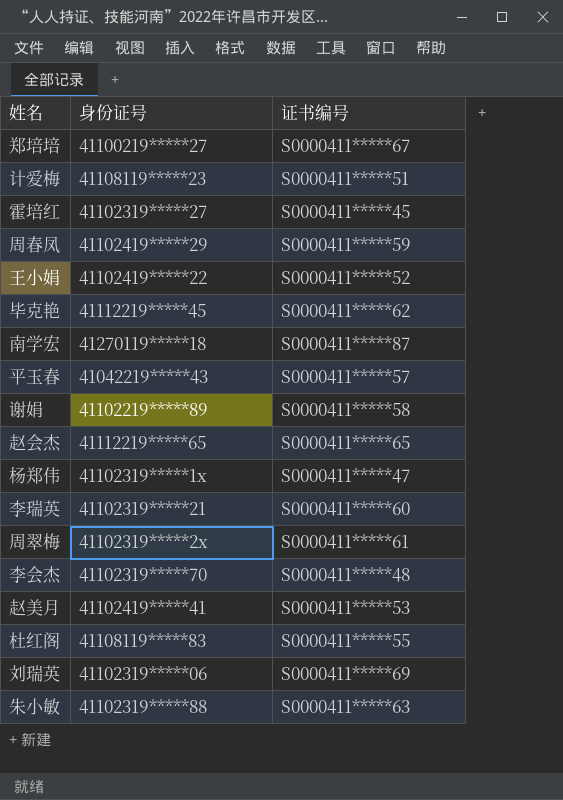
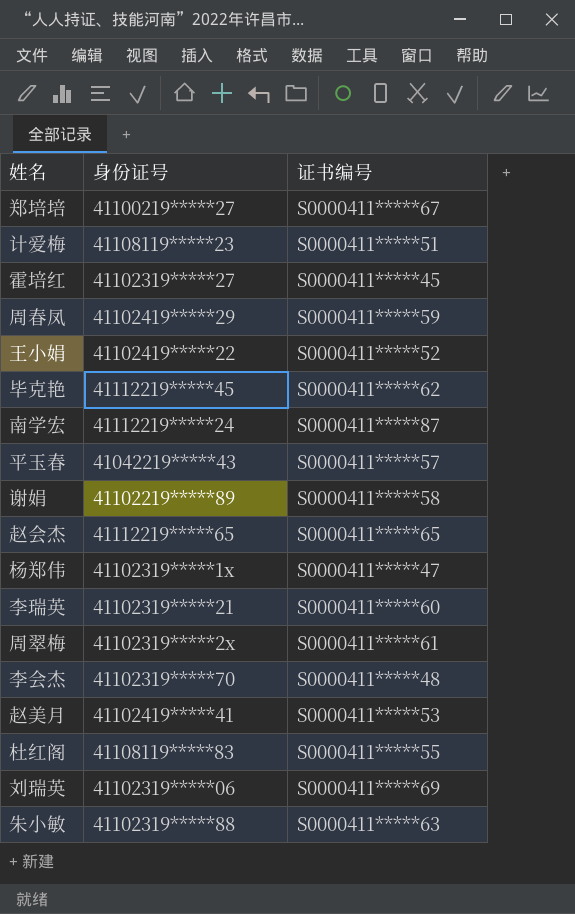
南学宏 | 身份证号: 41270119*****18 -> 41112219*****24

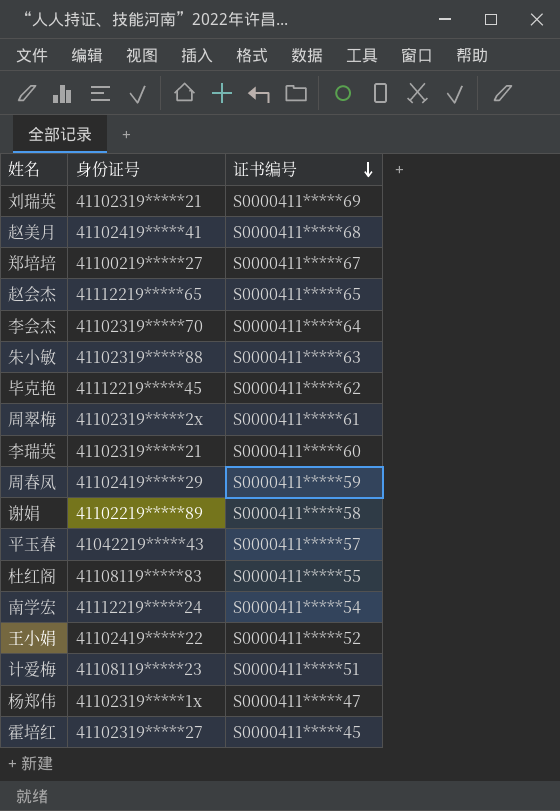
row order: none -> 证书编号 descending
刘瑞英 | 身份证号: 41102319*****06 -> 41102319*****21
赵美月 | 证书编号: S0000411*****53 -> S0000411*****68
李会杰 | 证书编号: S0000411*****48 -> S0000411*****64
南学宏 | 证书编号: S0000411*****87 -> S0000411*****54

